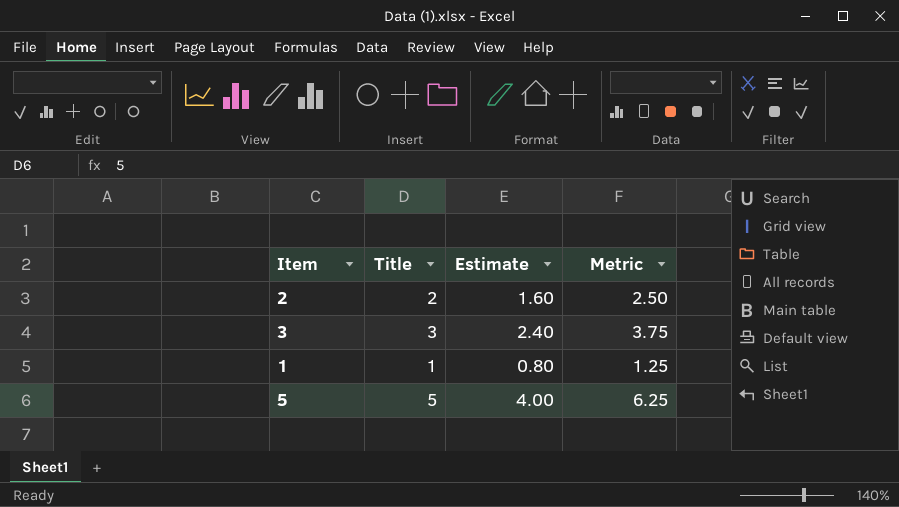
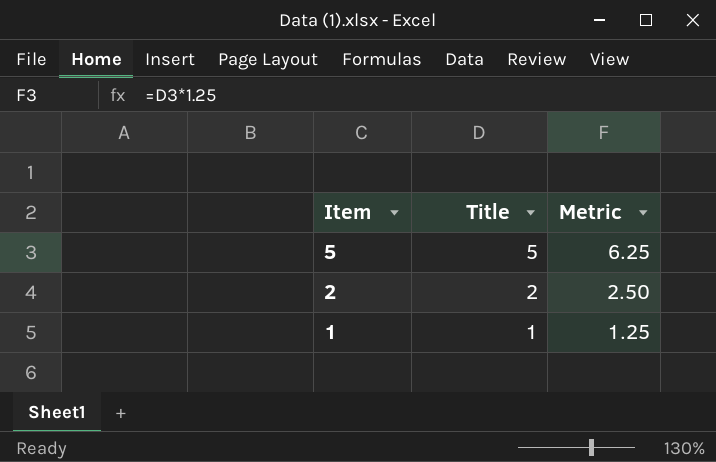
row order: none -> Item descending
column Estimate | formula: [Title] * 0.8 -> none
row 3: 3 | 2.40 | 3.75 -> none

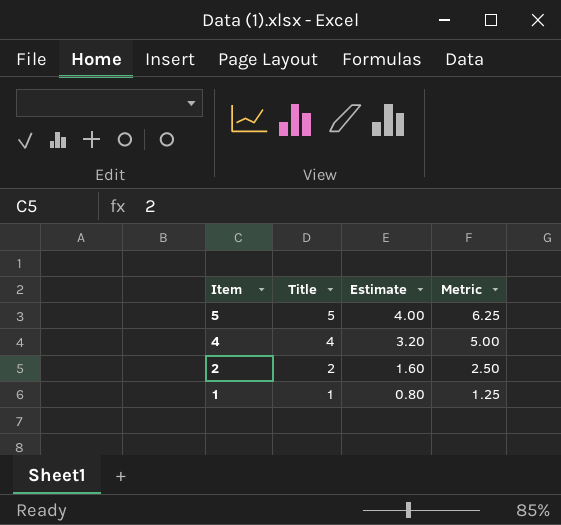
column Estimate | formula: none -> [Title] * 0.8
row 4: none -> 4 | 3.20 | 5.00

